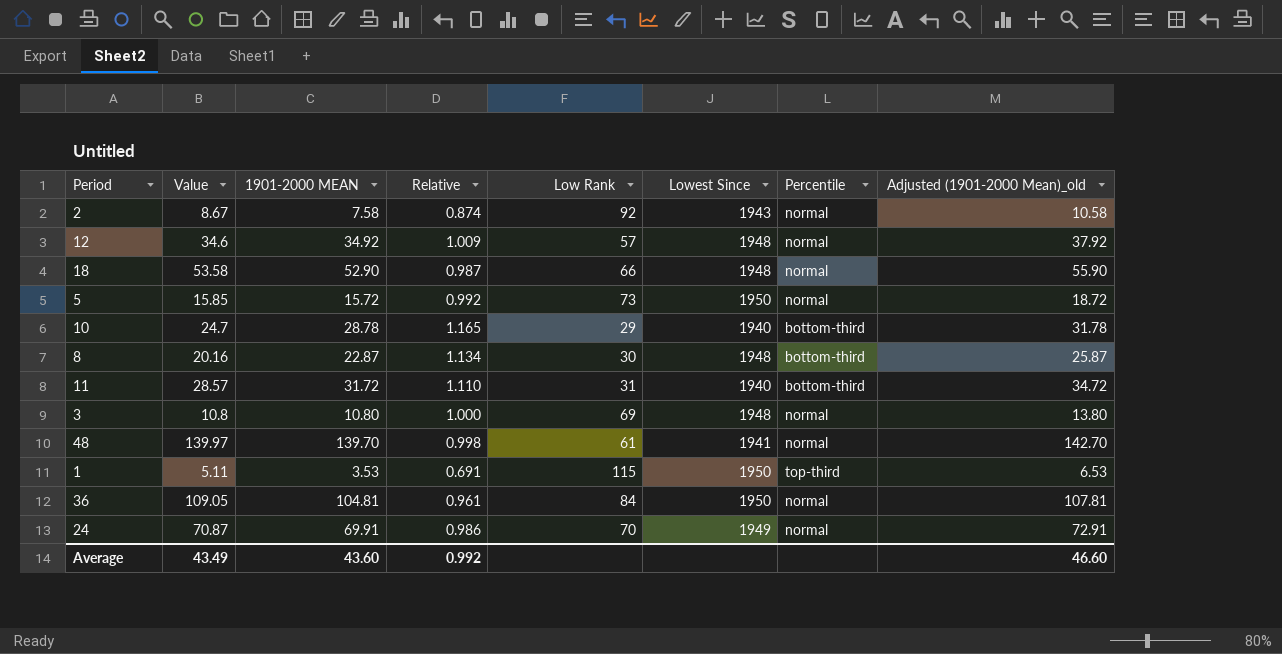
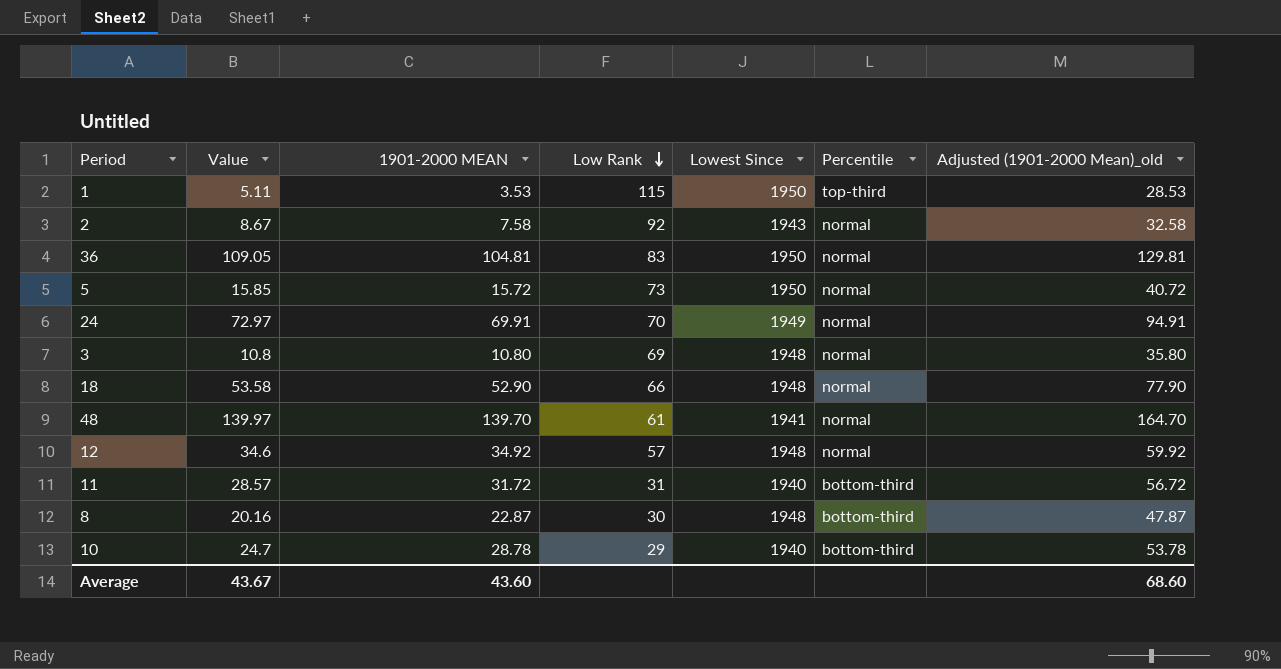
row order: none -> Low Rank descending
column Relative | formula: [1901-2000 MEAN] / [Value] -> none
column Adjusted (1901-2000 Mean)_old | formula: [1901-2000 MEAN] + 3 -> [1901-2000 MEAN] + 25
36 | Low Rank: 84 -> 83
24 | Value: 70.87 -> 72.97
Average | Value: 43.49 -> 43.67
Average | Adjusted (1901-2000 Mean)_old: 46.60 -> 68.60

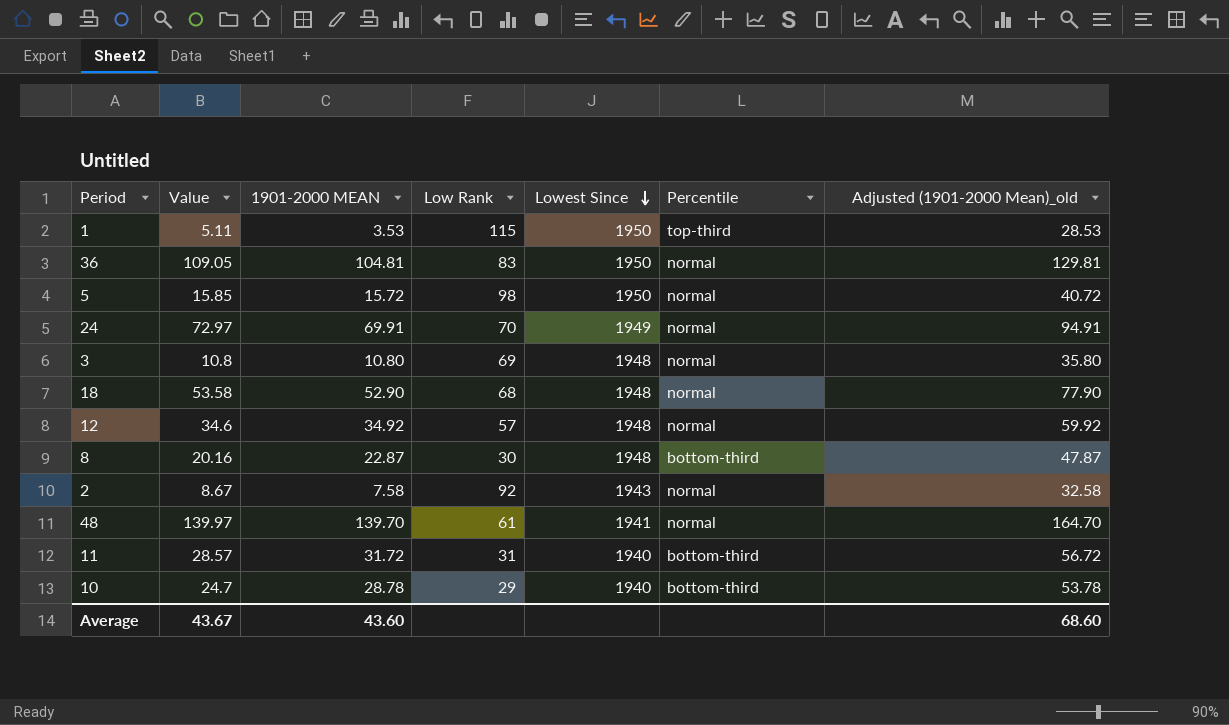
row order: Low Rank descending -> Lowest Since descending
5 | Low Rank: 73 -> 98
18 | Low Rank: 66 -> 68

